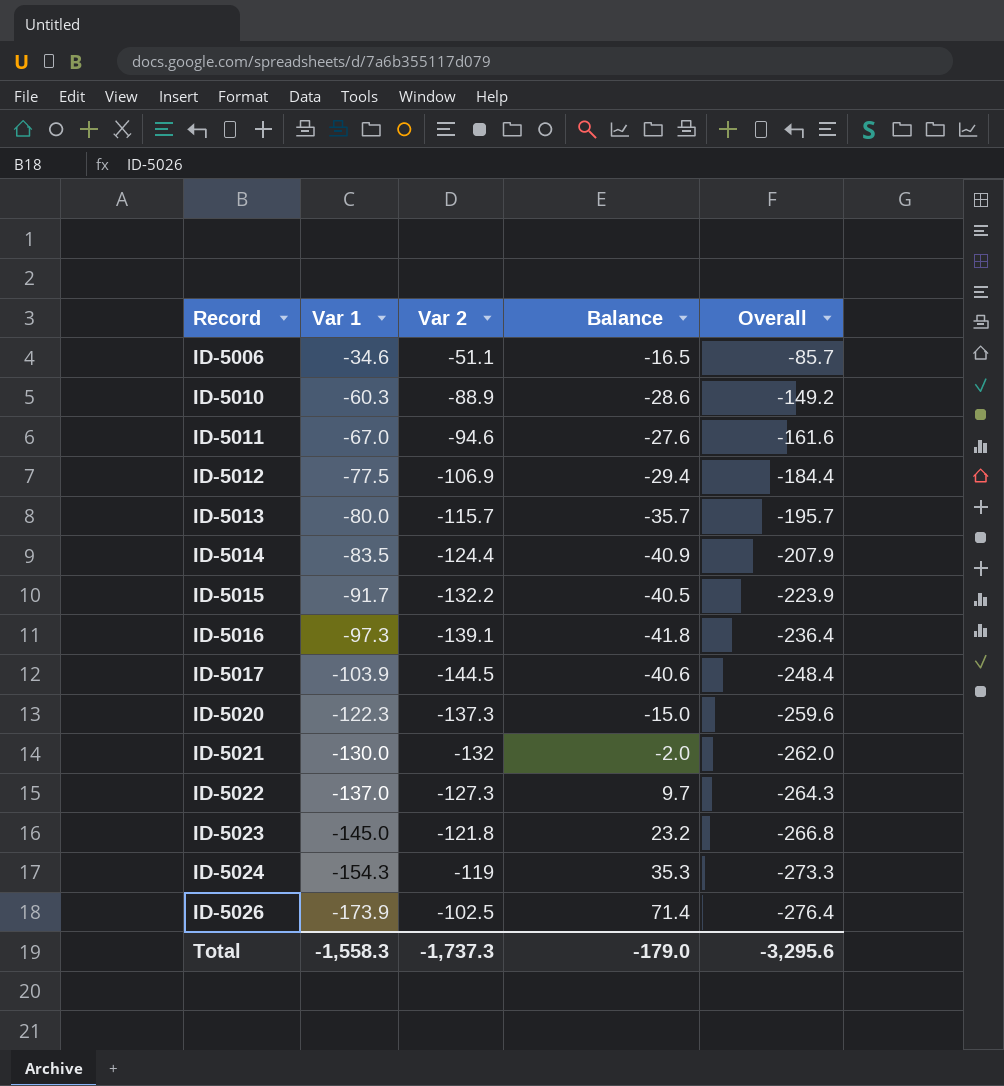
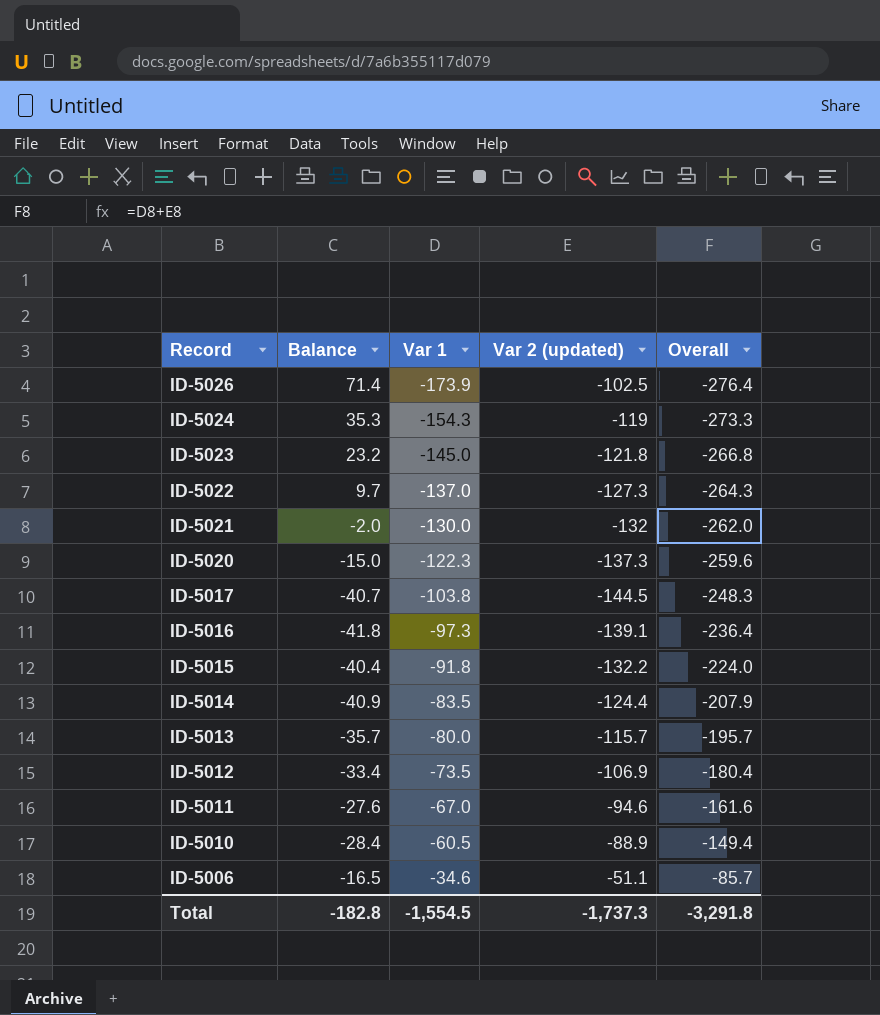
row order: Record ascending -> Record descending
column Balance | position: 4 -> 2
column name: Var 2 -> Var 2 (updated)
ID-5017 | Balance: -40.6 -> -40.7
ID-5017 | Var 1: -103.9 -> -103.8
ID-5017 | Overall: -248.4 -> -248.3
ID-5015 | Balance: -40.5 -> -40.4
ID-5015 | Var 1: -91.7 -> -91.8
ID-5015 | Overall: -223.9 -> -224.0
ID-5012 | Balance: -29.4 -> -33.4
ID-5012 | Var 1: -77.5 -> -73.5
ID-5012 | Overall: -184.4 -> -180.4
ID-5010 | Balance: -28.6 -> -28.4
ID-5010 | Var 1: -60.3 -> -60.5
ID-5010 | Overall: -149.2 -> -149.4
Total | Balance: -179.0 -> -182.8
Total | Var 1: -1,558.3 -> -1,554.5
Total | Overall: -3,295.6 -> -3,291.8

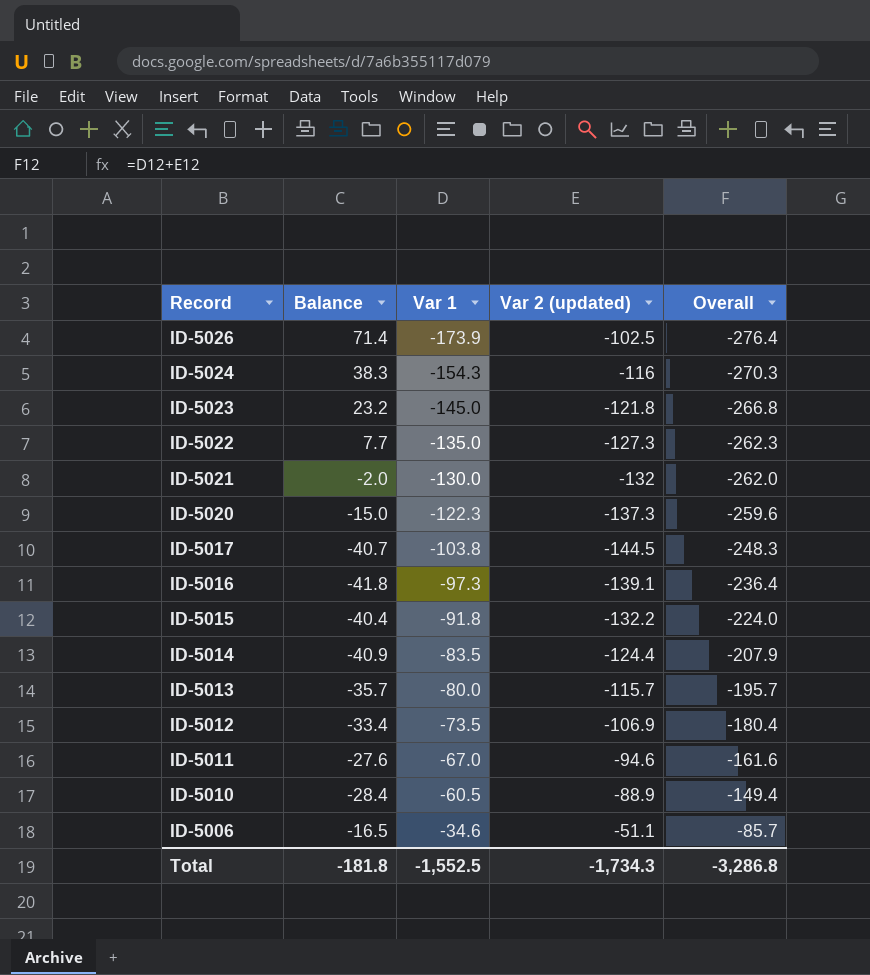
ID-5024 | Balance: 35.3 -> 38.3
ID-5024 | Var 2 (updated): -119 -> -116
ID-5024 | Overall: -273.3 -> -270.3
ID-5022 | Balance: 9.7 -> 7.7
ID-5022 | Var 1: -137.0 -> -135.0
ID-5022 | Overall: -264.3 -> -262.3
Total | Balance: -182.8 -> -181.8
Total | Var 1: -1,554.5 -> -1,552.5
Total | Var 2 (updated): -1,737.3 -> -1,734.3
Total | Overall: -3,291.8 -> -3,286.8

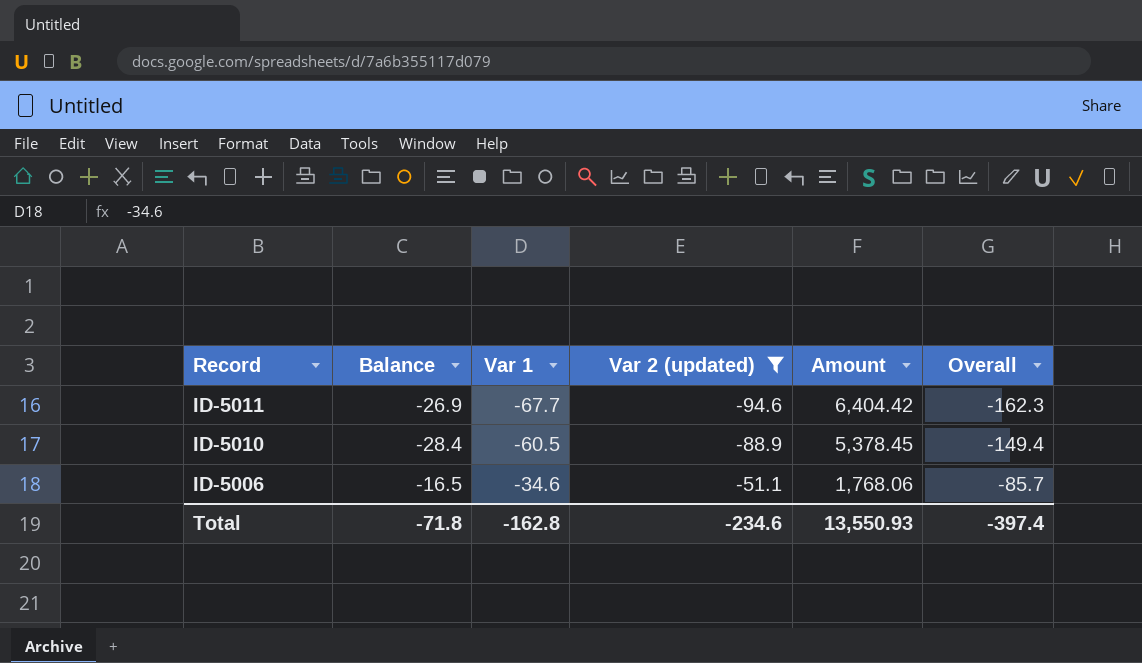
filter: none -> Var 2 (updated) >= -94.6
column Amount | formula: none -> [Var 1] * [Var 2 (updated)]
ID-5011 | Balance: -27.6 -> -26.9
ID-5011 | Var 1: -67.0 -> -67.7
ID-5011 | Overall: -161.6 -> -162.3
Total | Balance: -181.8 -> -71.8
Total | Var 1: -1,552.5 -> -162.8
Total | Var 2 (updated): -1,734.3 -> -234.6
Total | Overall: -3,286.8 -> -397.4

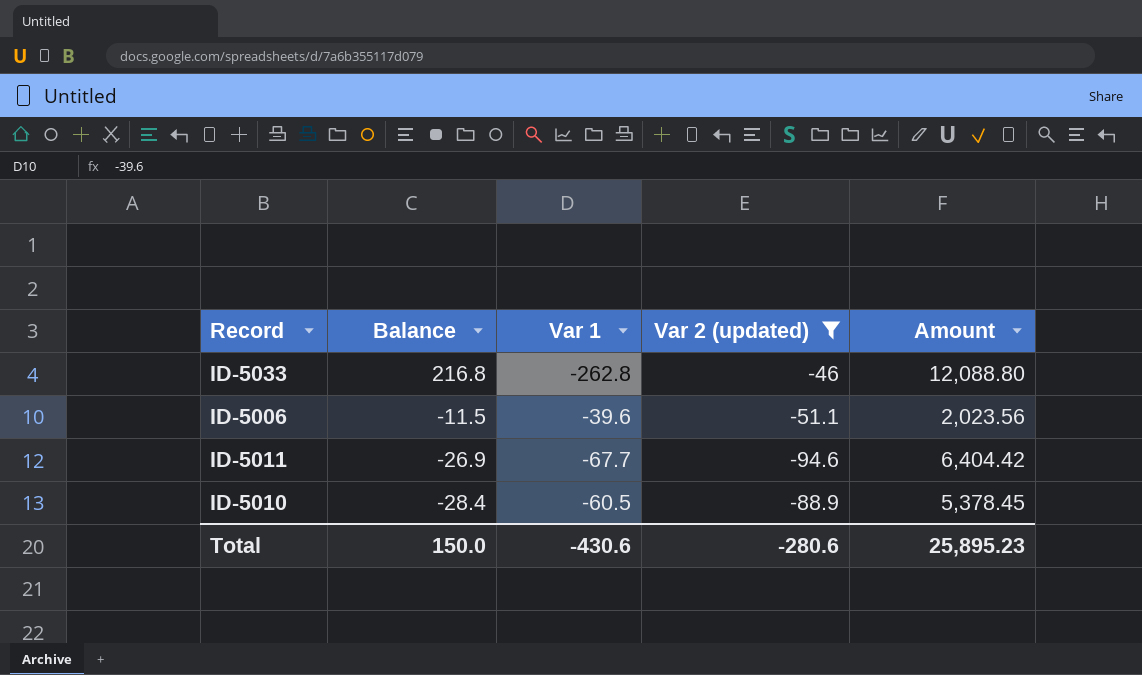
row order: Record descending -> Balance descending
column Overall | formula: [Var 1] + [Var 2 (updated)] -> none
row ID-5033: none -> 216.8 | -262.8 | -46 | 12,088.80
ID-5006 | Balance: -16.5 -> -11.5
ID-5006 | Var 1: -34.6 -> -39.6
ID-5006 | Amount: 1,768.06 -> 2,023.56
Total | Balance: -71.8 -> 150.0
Total | Var 1: -162.8 -> -430.6
Total | Var 2 (updated): -234.6 -> -280.6
Total | Amount: 13,550.93 -> 25,895.23

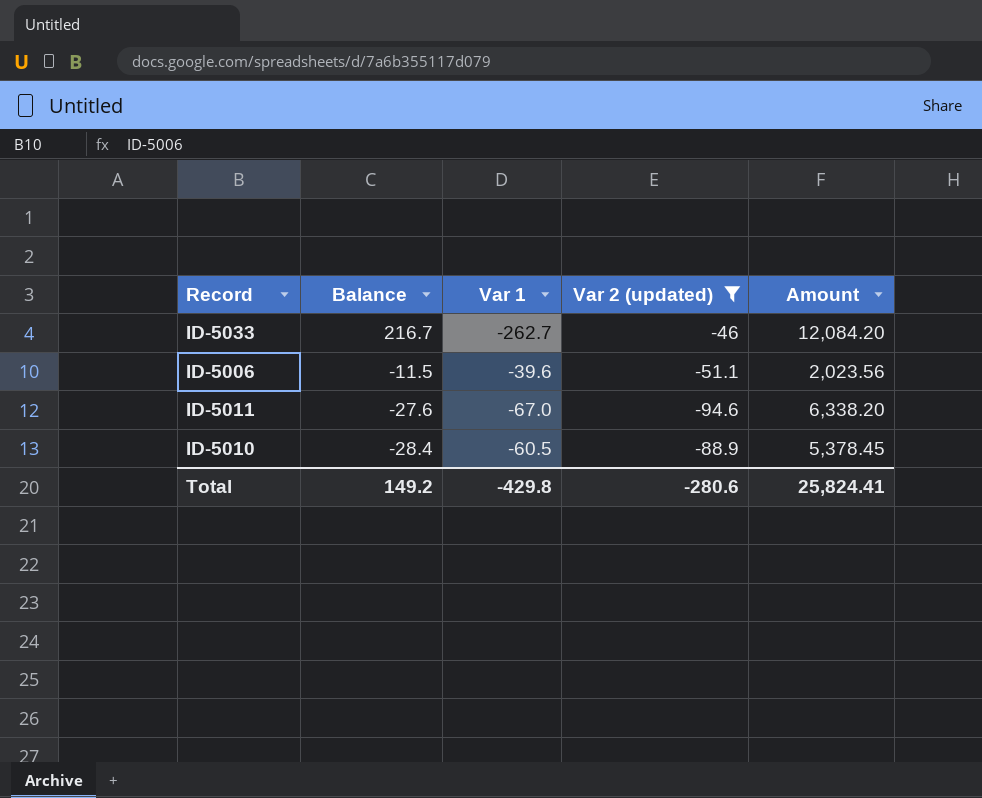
ID-5033 | Balance: 216.8 -> 216.7
ID-5033 | Var 1: -262.8 -> -262.7
ID-5033 | Amount: 12,088.80 -> 12,084.20
ID-5011 | Balance: -26.9 -> -27.6
ID-5011 | Var 1: -67.7 -> -67.0
ID-5011 | Amount: 6,404.42 -> 6,338.20
Total | Balance: 150.0 -> 149.2
Total | Var 1: -430.6 -> -429.8
Total | Amount: 25,895.23 -> 25,824.41

